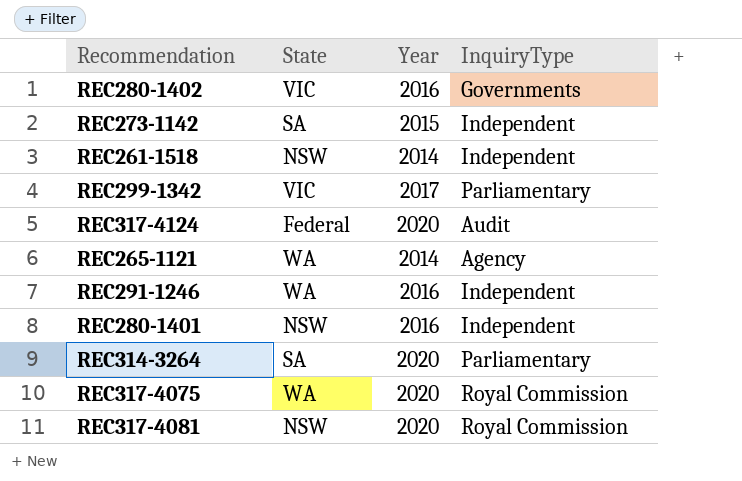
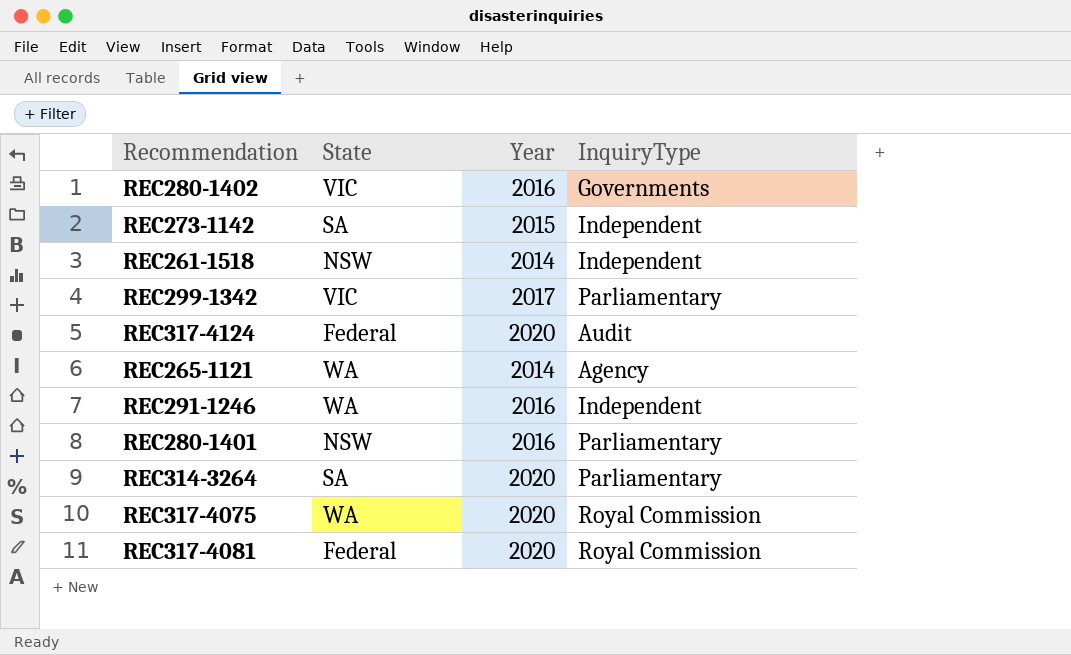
REC280-1401 | InquiryType: Independent -> Parliamentary
REC317-4081 | State: NSW -> Federal

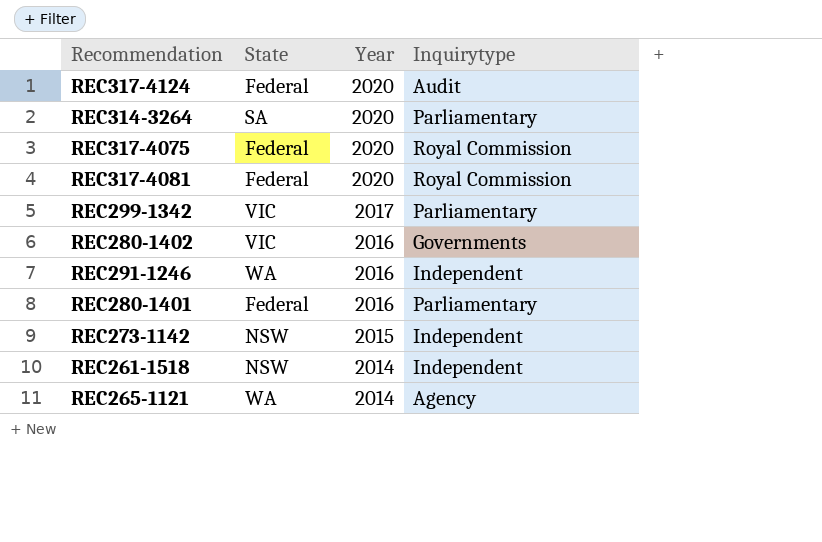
row order: none -> Year descending
column name: InquiryType -> Inquirytype
REC317-4075 | State: WA -> Federal
REC280-1401 | State: NSW -> Federal
REC273-1142 | State: SA -> NSW

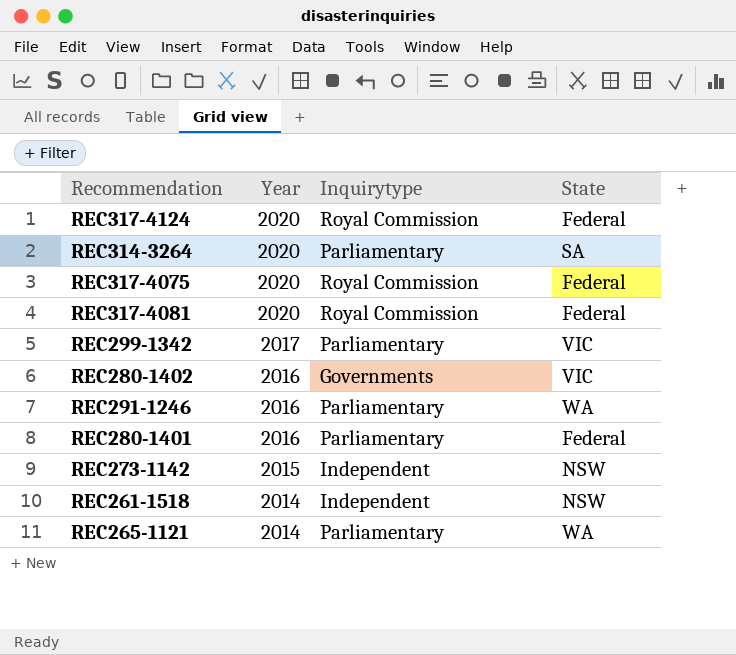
column State | position: 2 -> 4
REC317-4124 | Inquirytype: Audit -> Royal Commission
REC291-1246 | Inquirytype: Independent -> Parliamentary
REC265-1121 | Inquirytype: Agency -> Parliamentary

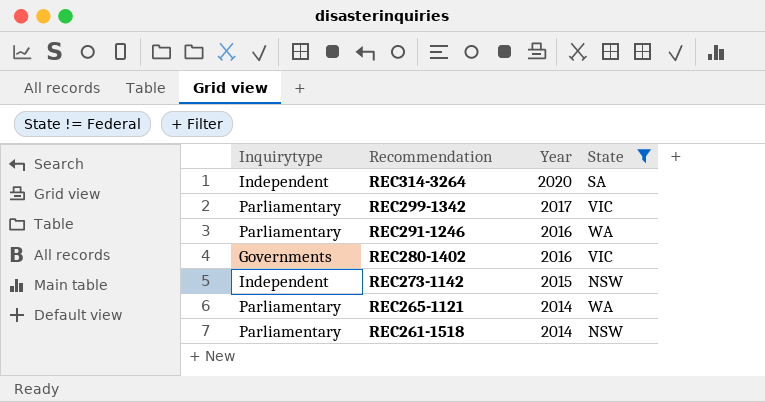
filter: none -> State != Federal
row order: Year descending -> Recommendation descending
column Inquirytype | position: 3 -> 1
REC314-3264 | Inquirytype: Parliamentary -> Independent
REC261-1518 | Inquirytype: Independent -> Parliamentary

